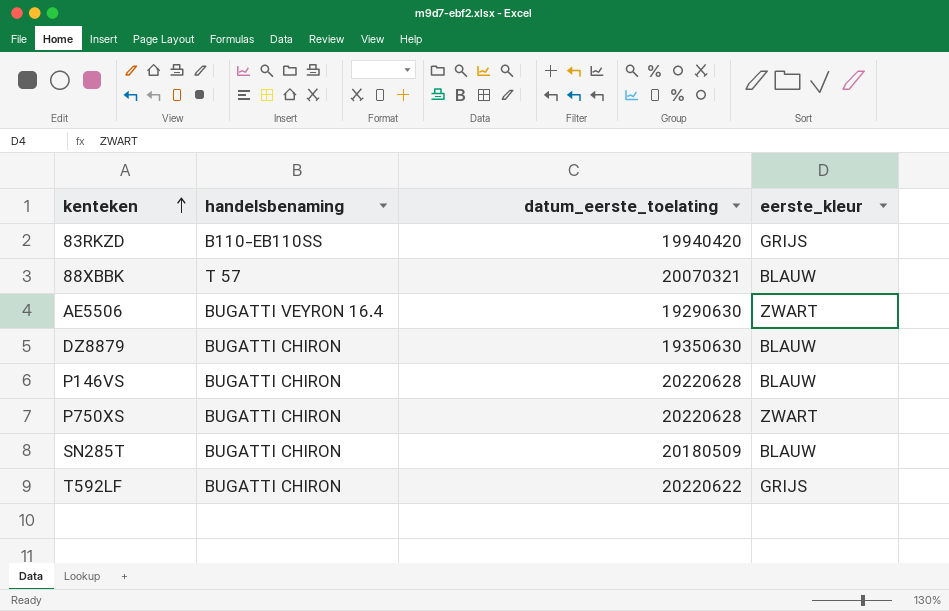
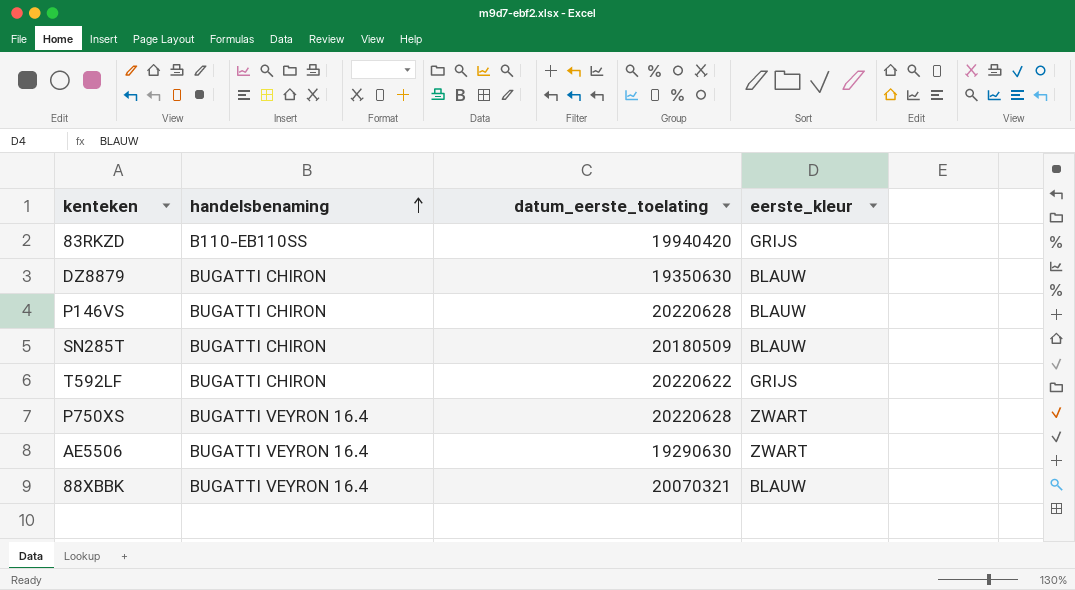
row order: kenteken ascending -> handelsbenaming ascending
P750XS | handelsbenaming: BUGATTI CHIRON -> BUGATTI VEYRON 16.4
88XBBK | handelsbenaming: T 57 -> BUGATTI VEYRON 16.4

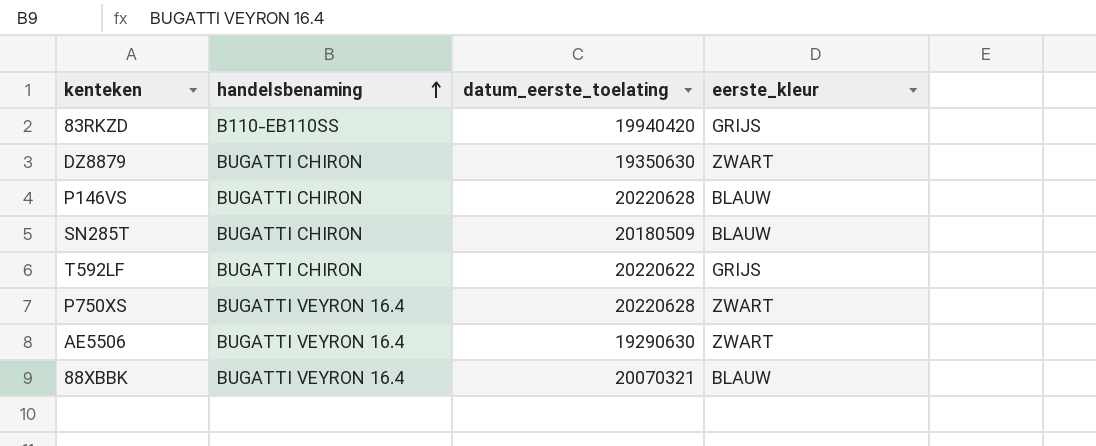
DZ8879 | eerste_kleur: BLAUW -> ZWART

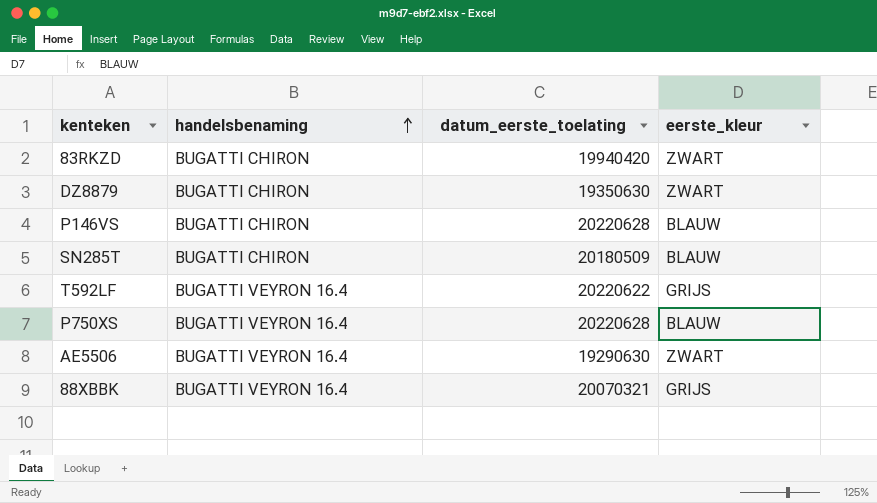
83RKZD | handelsbenaming: B110-EB110SS -> BUGATTI CHIRON
83RKZD | eerste_kleur: GRIJS -> ZWART
T592LF | handelsbenaming: BUGATTI CHIRON -> BUGATTI VEYRON 16.4
P750XS | eerste_kleur: ZWART -> BLAUW
88XBBK | eerste_kleur: BLAUW -> GRIJS

